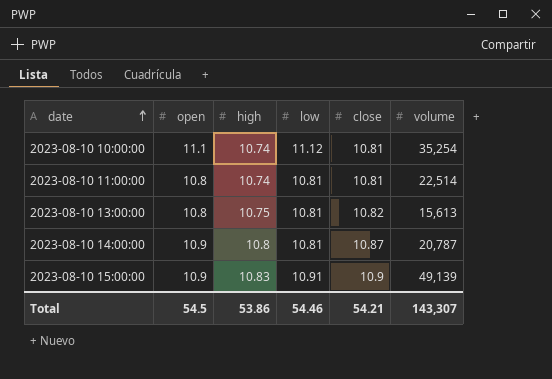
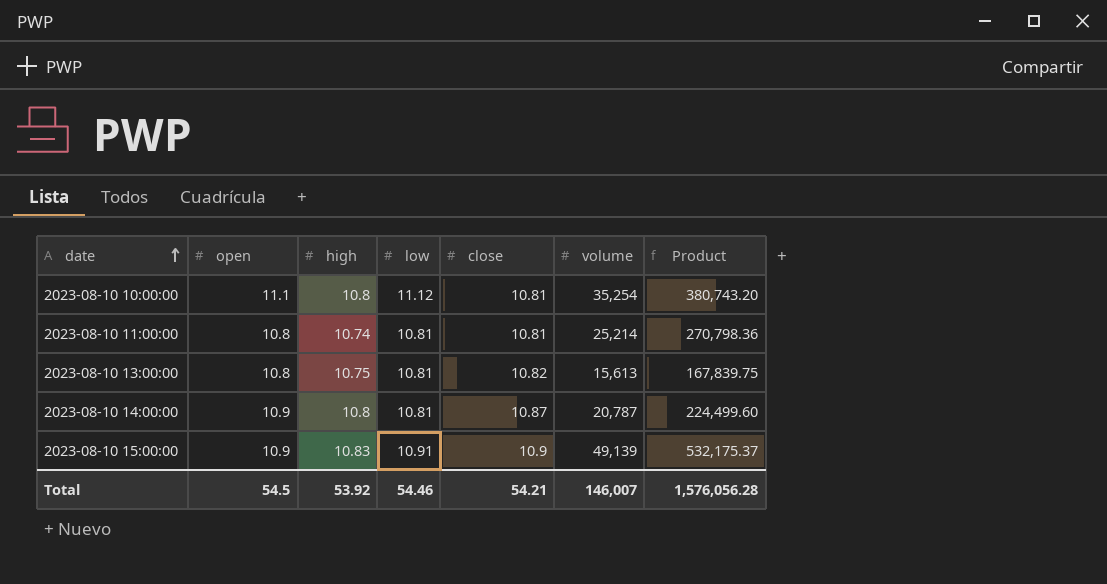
column Product | formula: none -> [high] * [volume]
2023-08-10 10:00:00 | high: 10.74 -> 10.8
2023-08-10 11:00:00 | volume: 22,514 -> 25,214
Total | high: 53.86 -> 53.92
Total | volume: 143,307 -> 146,007

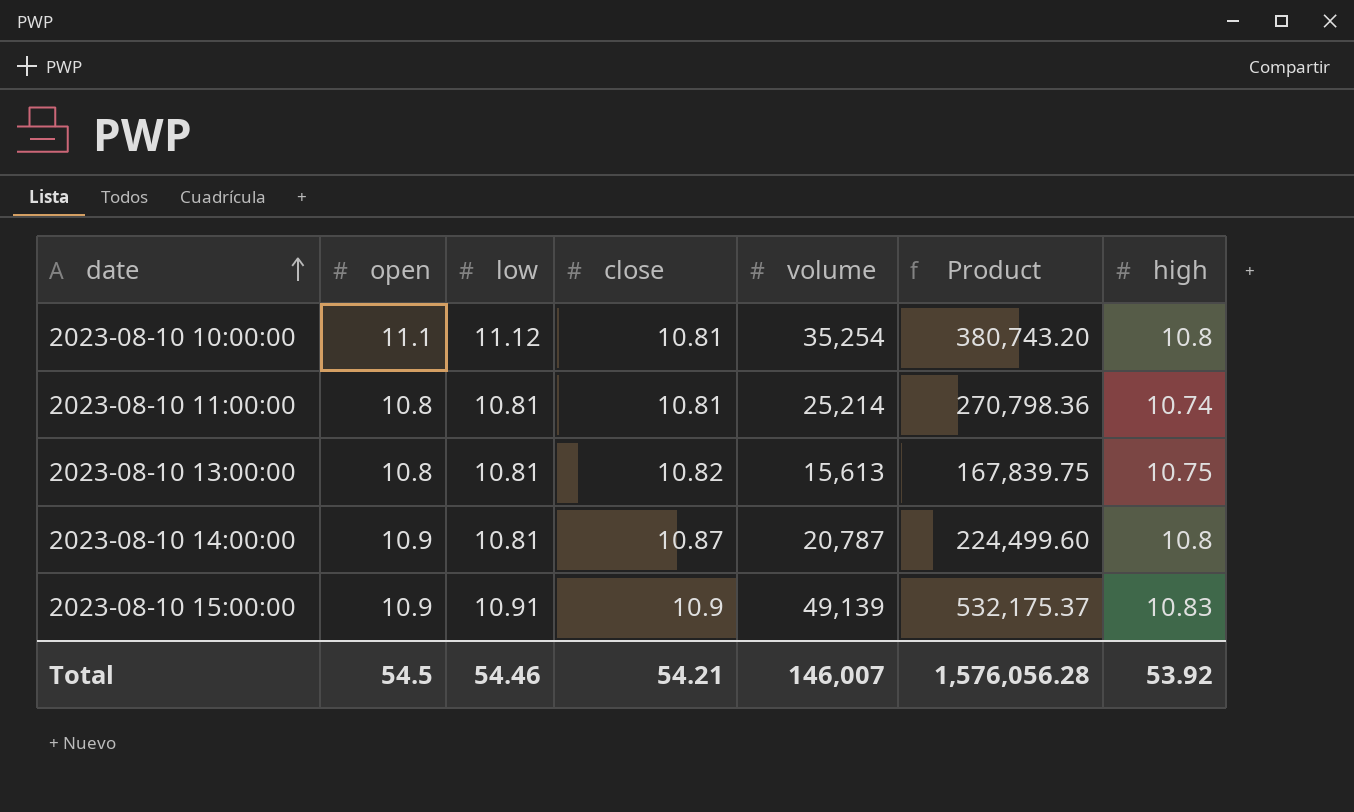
column high | position: 3 -> 7

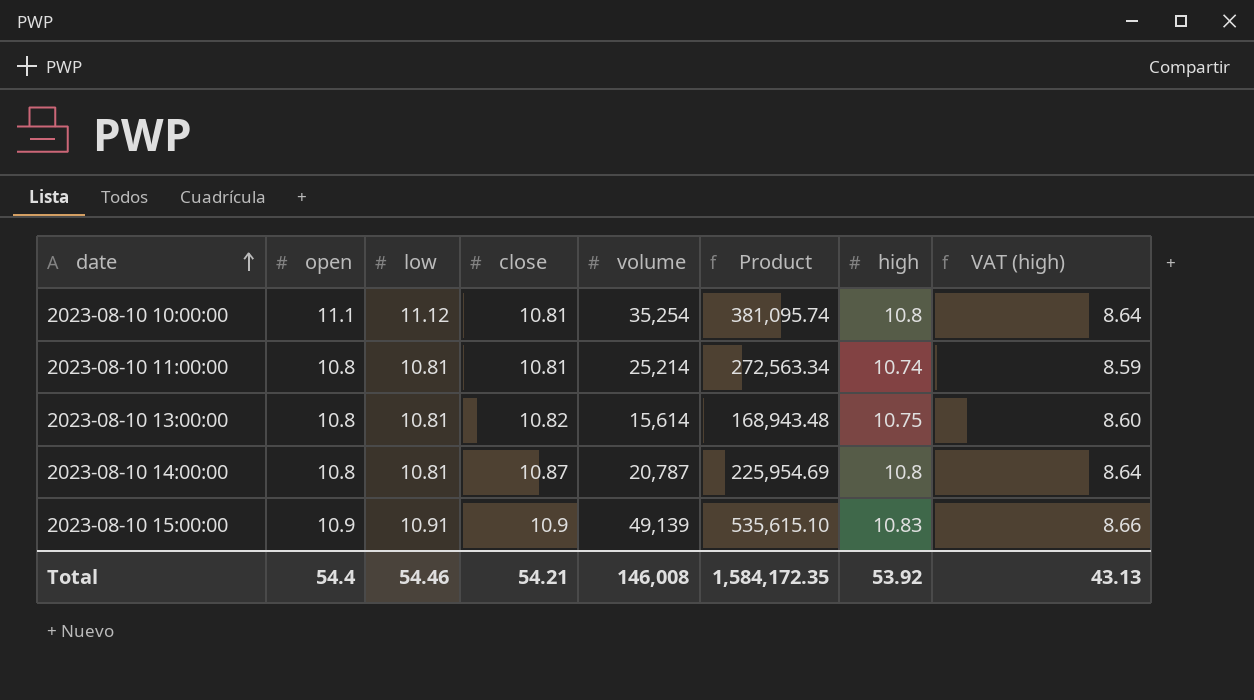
column Product | formula: [volume] * [high] -> [close] * [volume]
column VAT (high) | formula: none -> [high] * 0.8
2023-08-10 13:00:00 | volume: 15,613 -> 15,614
2023-08-10 14:00:00 | open: 10.9 -> 10.8
Total | open: 54.5 -> 54.4
Total | volume: 146,007 -> 146,008
Total | Product: 1,576,056.28 -> 1,584,172.35

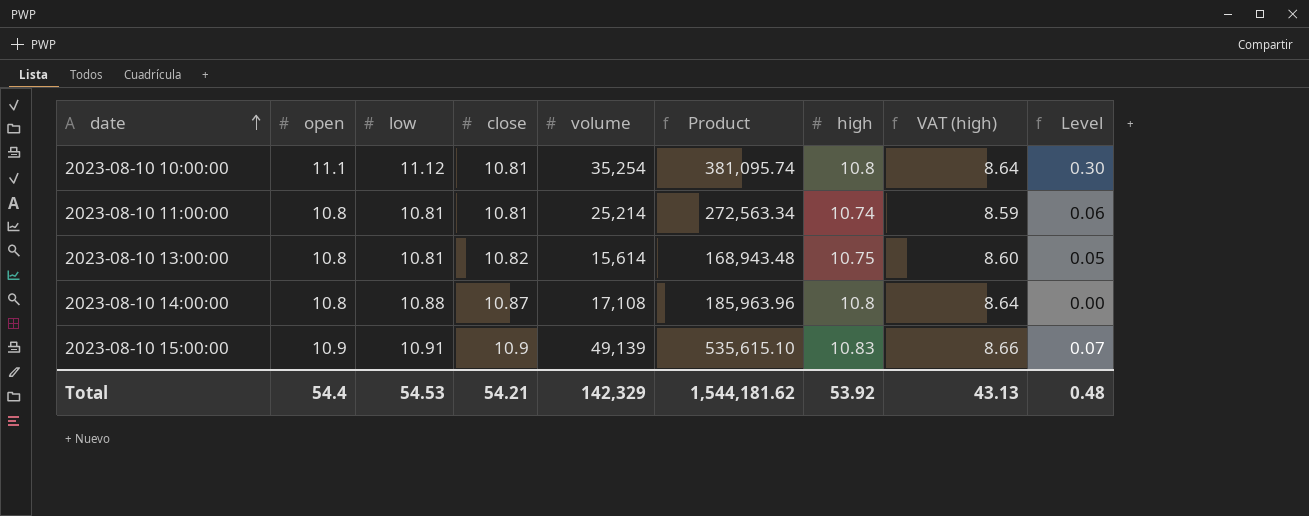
column Level | formula: none -> [open] - [high]
2023-08-10 14:00:00 | low: 10.81 -> 10.88
2023-08-10 14:00:00 | volume: 20,787 -> 17,108
2023-08-10 14:00:00 | Product: 225,954.69 -> 185,963.96
Total | low: 54.46 -> 54.53
Total | volume: 146,008 -> 142,329
Total | Product: 1,584,172.35 -> 1,544,181.62

